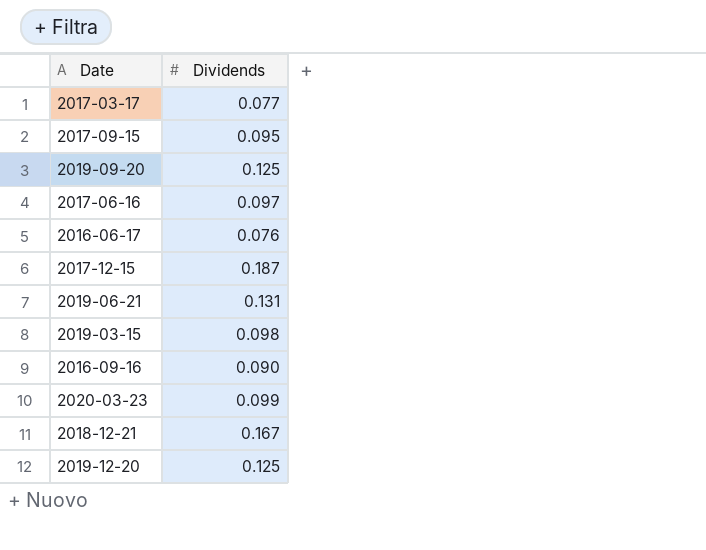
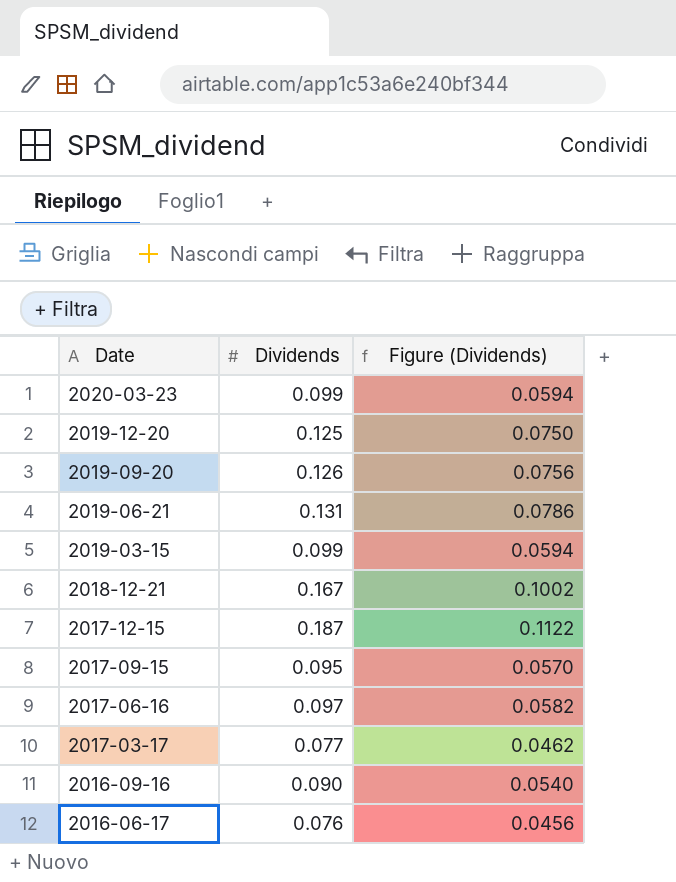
row order: none -> Date descending
column Figure (Dividends) | formula: none -> [Dividends] * 0.6
2019-09-20 | Dividends: 0.125 -> 0.126
2019-03-15 | Dividends: 0.098 -> 0.099

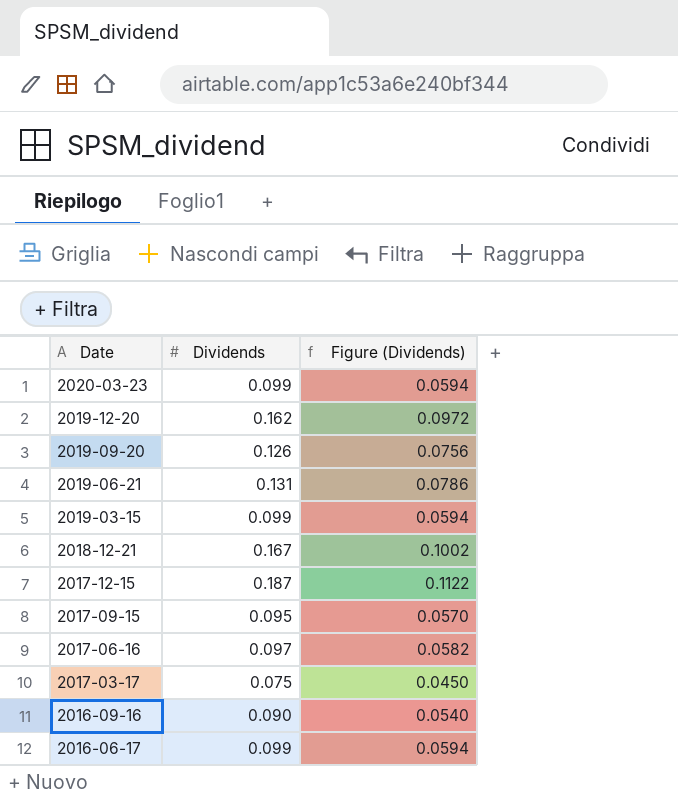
2019-12-20 | Dividends: 0.125 -> 0.162
2019-12-20 | Figure (Dividends): 0.0750 -> 0.0972
2017-03-17 | Dividends: 0.077 -> 0.075
2017-03-17 | Figure (Dividends): 0.0462 -> 0.0450
2016-06-17 | Dividends: 0.076 -> 0.099
2016-06-17 | Figure (Dividends): 0.0456 -> 0.0594

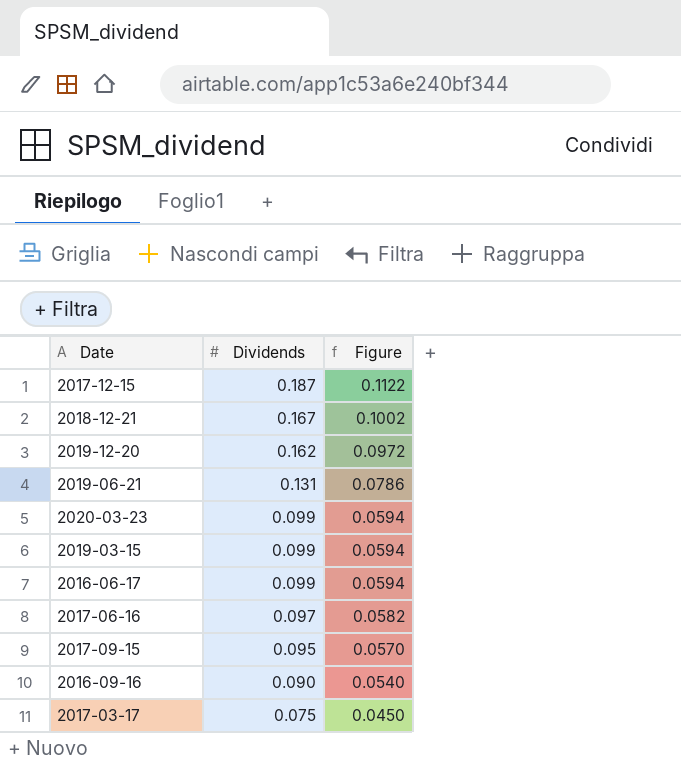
row order: Date descending -> Dividends descending
column name: Figure (Dividends) -> Figure
row 2019-09-20: 0.126 | 0.0756 -> none

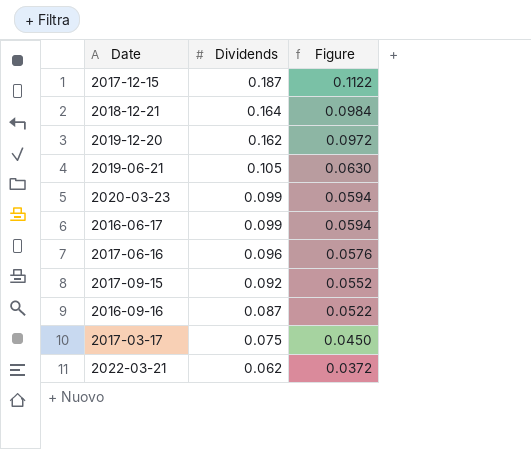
row 2019-03-15: 0.099 | 0.0594 -> none
2018-12-21 | Dividends: 0.167 -> 0.164
2018-12-21 | Figure: 0.1002 -> 0.0984
2019-06-21 | Dividends: 0.131 -> 0.105
2019-06-21 | Figure: 0.0786 -> 0.0630
2017-06-16 | Dividends: 0.097 -> 0.096
2017-06-16 | Figure: 0.0582 -> 0.0576
2017-09-15 | Dividends: 0.095 -> 0.092
2017-09-15 | Figure: 0.0570 -> 0.0552
2016-09-16 | Dividends: 0.090 -> 0.087
2016-09-16 | Figure: 0.0540 -> 0.0522
row 2022-03-21: none -> 0.062 | 0.0372

